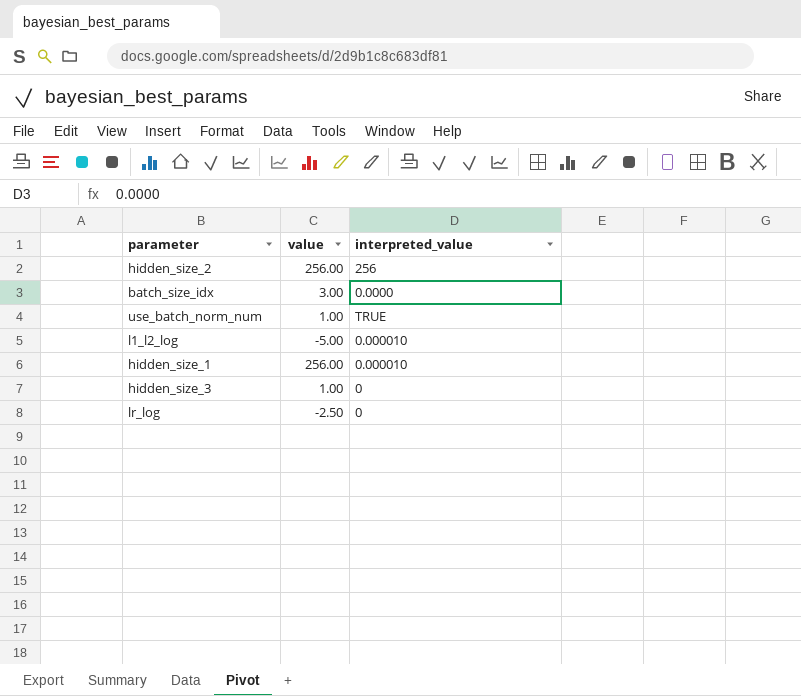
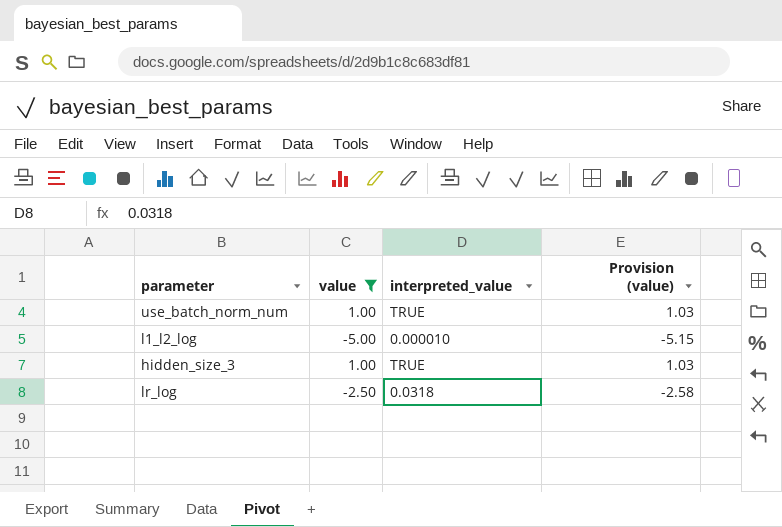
filter: none -> value <= 1.00
column Provision (value) | formula: none -> [value] * 1.03
hidden_size_3 | interpreted_value: 0 -> TRUE
lr_log | interpreted_value: 0 -> 0.0318

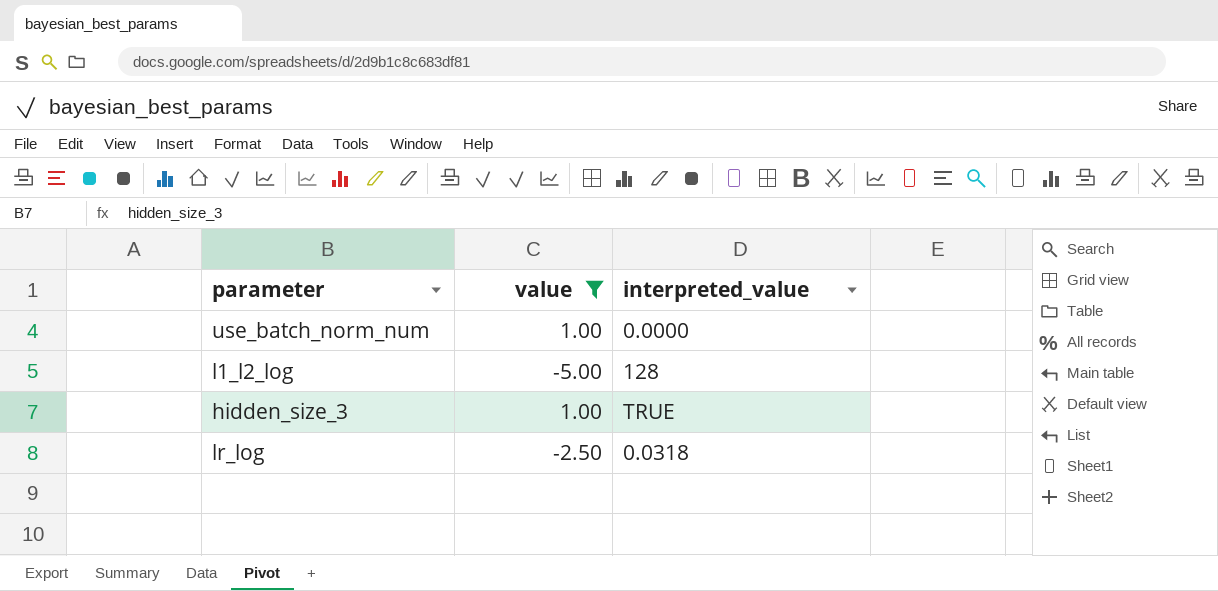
column Provision (value) | formula: [value] * 1.03 -> none
use_batch_norm_num | interpreted_value: TRUE -> 0.0000
l1_l2_log | interpreted_value: 0.000010 -> 128

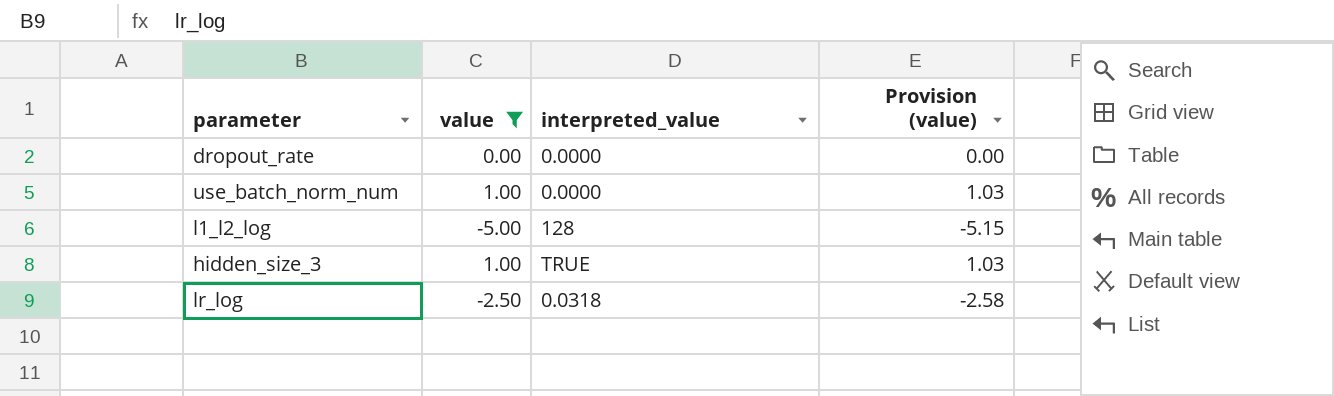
column Provision (value) | formula: none -> [value] * 1.03
row dropout_rate: none -> 0.00 | 0.0000 | 0.00

